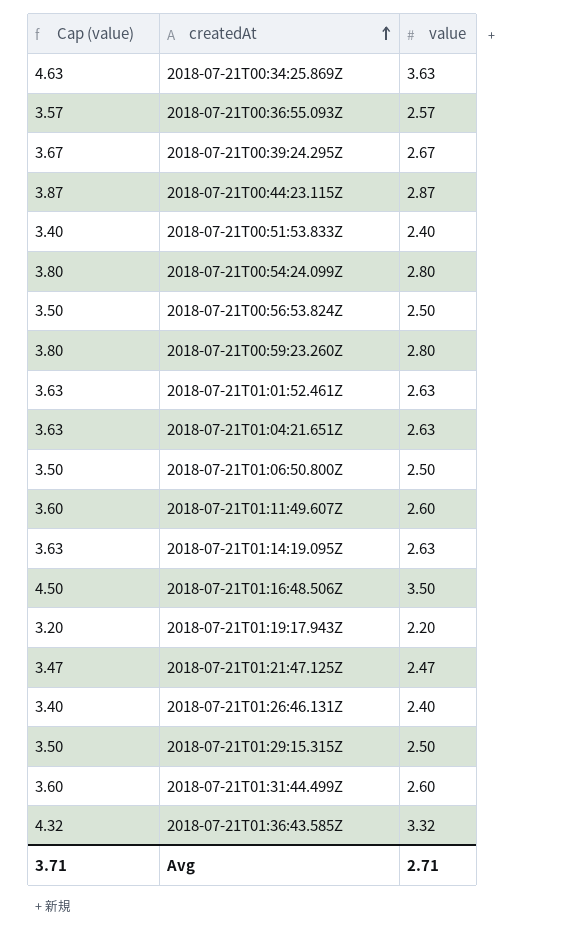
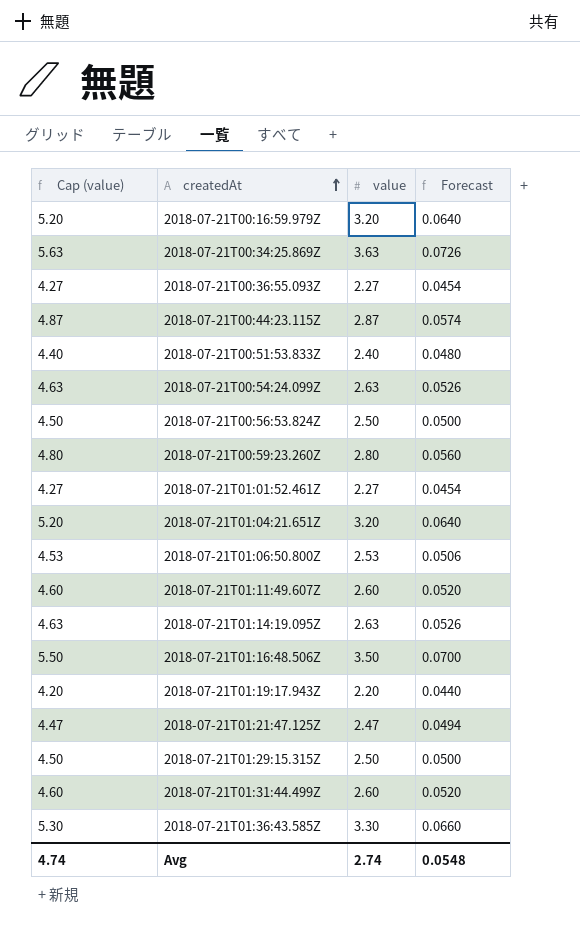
column Cap (value) | formula: [value] + 1 -> [value] + 2
column Forecast | formula: none -> [value] * 0.02
row 2018-07-21T00:39:24.295Z: 3.67 | 2.67 -> none
row 2018-07-21T01:26:46.131Z: 3.40 | 2.40 -> none
row 2018-07-21T00:16:59.979Z: none -> 5.20 | 3.20 | 0.0640
2018-07-21T00:36:55.093Z | value: 2.57 -> 2.27
2018-07-21T00:54:24.099Z | value: 2.80 -> 2.63
2018-07-21T01:01:52.461Z | value: 2.63 -> 2.27
2018-07-21T01:04:21.651Z | value: 2.63 -> 3.20
2018-07-21T01:06:50.800Z | value: 2.50 -> 2.53
2018-07-21T01:36:43.585Z | value: 3.32 -> 3.30
Avg | Cap (value): 3.71 -> 4.74
Avg | value: 2.71 -> 2.74

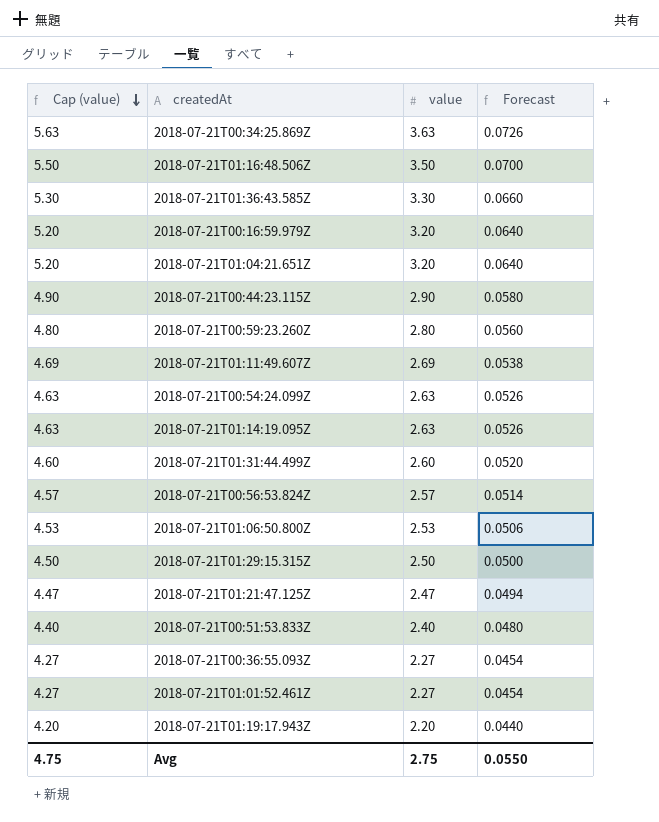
row order: createdAt ascending -> Cap (value) descending
2018-07-21T00:44:23.115Z | Cap (value): 4.87 -> 4.90
2018-07-21T00:44:23.115Z | value: 2.87 -> 2.90
2018-07-21T00:44:23.115Z | Forecast: 0.0574 -> 0.0580
2018-07-21T01:11:49.607Z | Cap (value): 4.60 -> 4.69
2018-07-21T01:11:49.607Z | value: 2.60 -> 2.69
2018-07-21T01:11:49.607Z | Forecast: 0.0520 -> 0.0538
2018-07-21T00:56:53.824Z | Cap (value): 4.50 -> 4.57
2018-07-21T00:56:53.824Z | value: 2.50 -> 2.57
2018-07-21T00:56:53.824Z | Forecast: 0.0500 -> 0.0514
Avg | Cap (value): 4.74 -> 4.75
Avg | value: 2.74 -> 2.75
Avg | Forecast: 0.0548 -> 0.0550

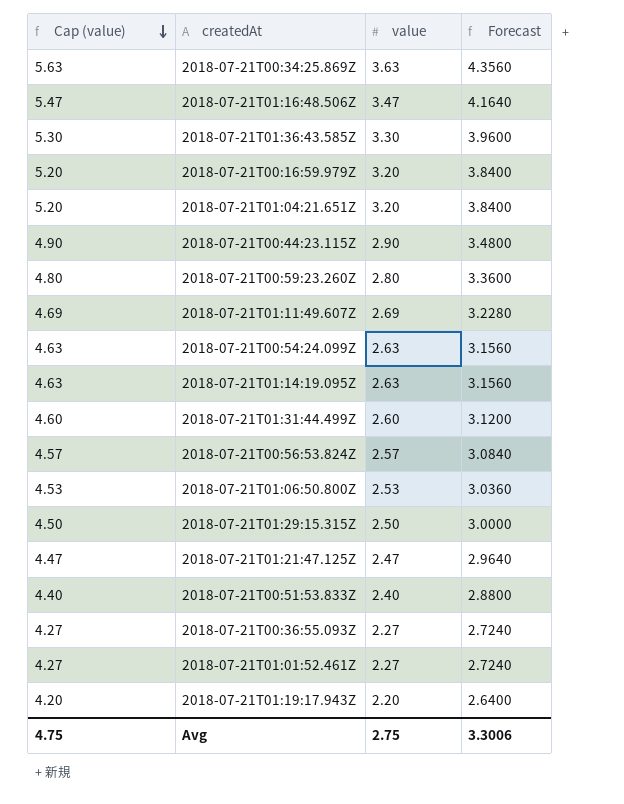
column Forecast | formula: [value] * 0.02 -> [value] * 1.2
2018-07-21T01:16:48.506Z | Cap (value): 5.50 -> 5.47
2018-07-21T01:16:48.506Z | value: 3.50 -> 3.47
Avg | Forecast: 0.0550 -> 3.3006

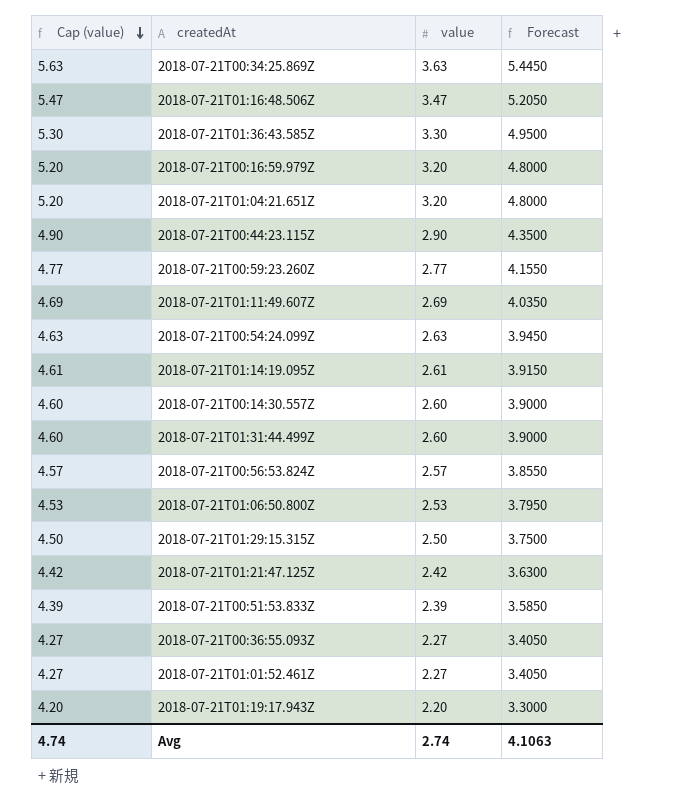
column Forecast | formula: [value] * 1.2 -> [value] * 1.5
2018-07-21T00:59:23.260Z | Cap (value): 4.80 -> 4.77
2018-07-21T00:59:23.260Z | value: 2.80 -> 2.77
2018-07-21T01:14:19.095Z | Cap (value): 4.63 -> 4.61
2018-07-21T01:14:19.095Z | value: 2.63 -> 2.61
row 2018-07-21T00:14:30.557Z: none -> 4.60 | 2.60 | 3.9000
2018-07-21T01:21:47.125Z | Cap (value): 4.47 -> 4.42
2018-07-21T01:21:47.125Z | value: 2.47 -> 2.42
2018-07-21T00:51:53.833Z | Cap (value): 4.40 -> 4.39
2018-07-21T00:51:53.833Z | value: 2.40 -> 2.39
Avg | Cap (value): 4.75 -> 4.74
Avg | value: 2.75 -> 2.74
Avg | Forecast: 3.3006 -> 4.1063

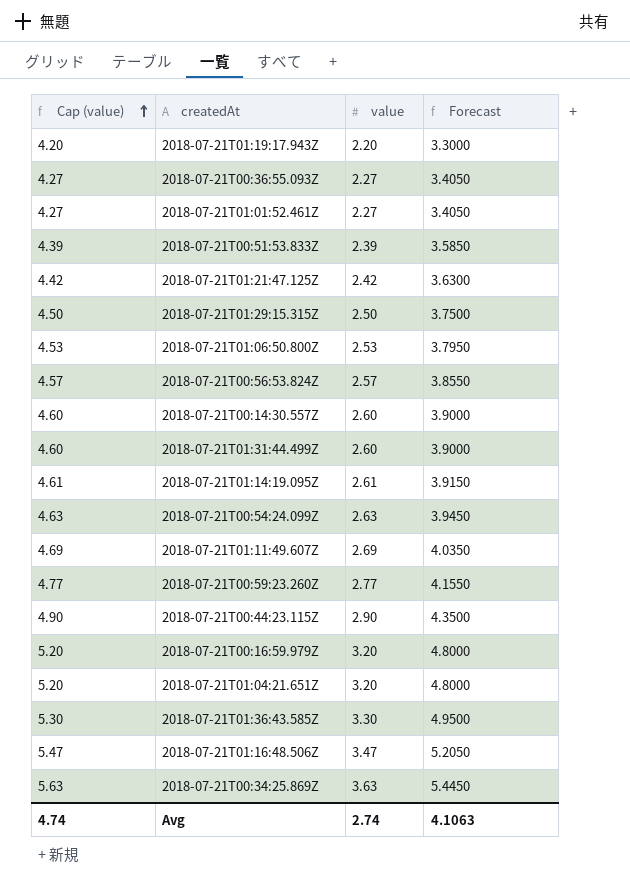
row order: Cap (value) descending -> Cap (value) ascending

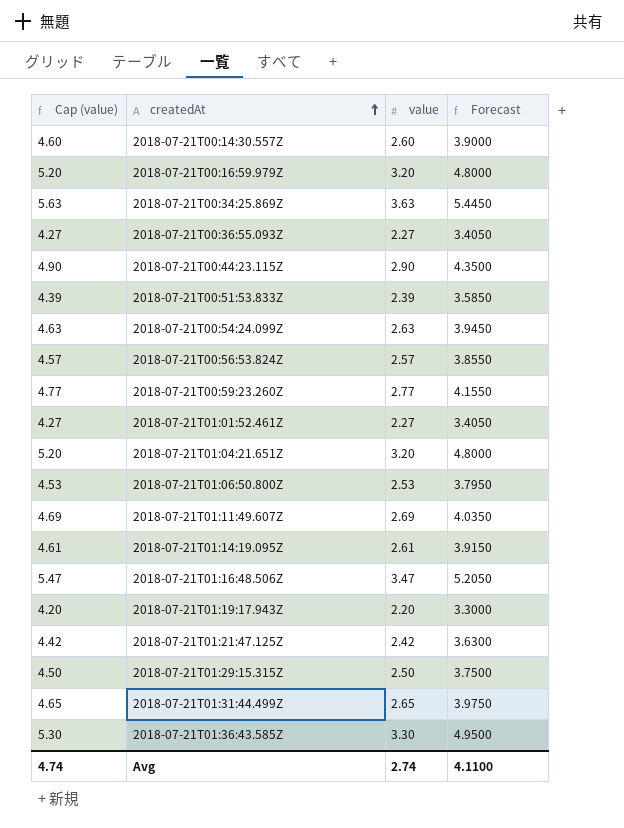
row order: Cap (value) ascending -> createdAt ascending
2018-07-21T01:31:44.499Z | Cap (value): 4.60 -> 4.65
2018-07-21T01:31:44.499Z | value: 2.60 -> 2.65
2018-07-21T01:31:44.499Z | Forecast: 3.9000 -> 3.9750
Avg | Forecast: 4.1063 -> 4.1100

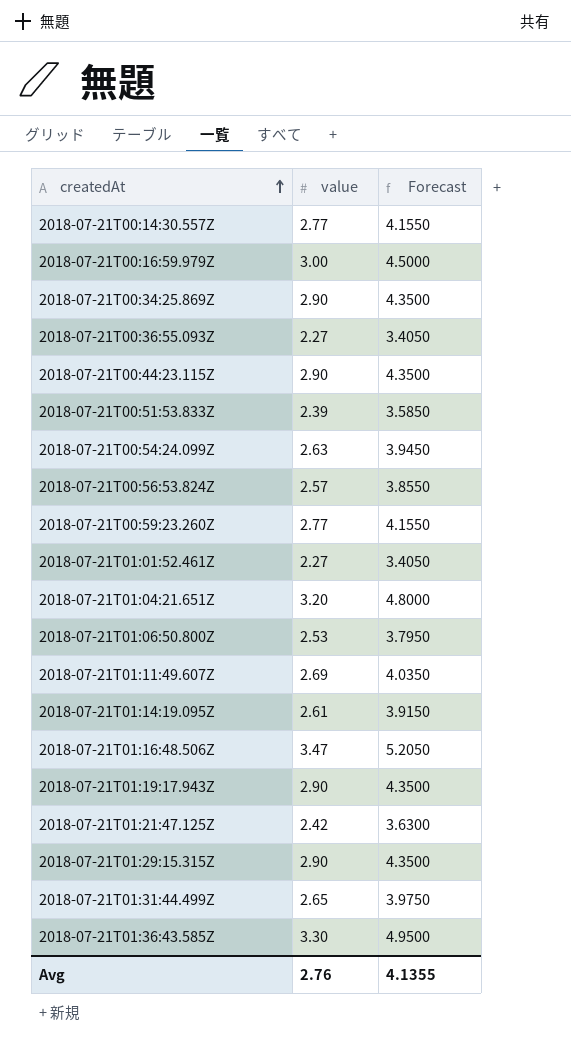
column Cap (value) | formula: [value] + 2 -> none
2018-07-21T00:14:30.557Z | value: 2.60 -> 2.77
2018-07-21T00:14:30.557Z | Forecast: 3.9000 -> 4.1550
2018-07-21T00:16:59.979Z | value: 3.20 -> 3.00
2018-07-21T00:16:59.979Z | Forecast: 4.8000 -> 4.5000
2018-07-21T00:34:25.869Z | value: 3.63 -> 2.90
2018-07-21T00:34:25.869Z | Forecast: 5.4450 -> 4.3500
2018-07-21T01:19:17.943Z | value: 2.20 -> 2.90
2018-07-21T01:19:17.943Z | Forecast: 3.3000 -> 4.3500
2018-07-21T01:29:15.315Z | value: 2.50 -> 2.90
2018-07-21T01:29:15.315Z | Forecast: 3.7500 -> 4.3500
Avg | value: 2.74 -> 2.76
Avg | Forecast: 4.1100 -> 4.1355

